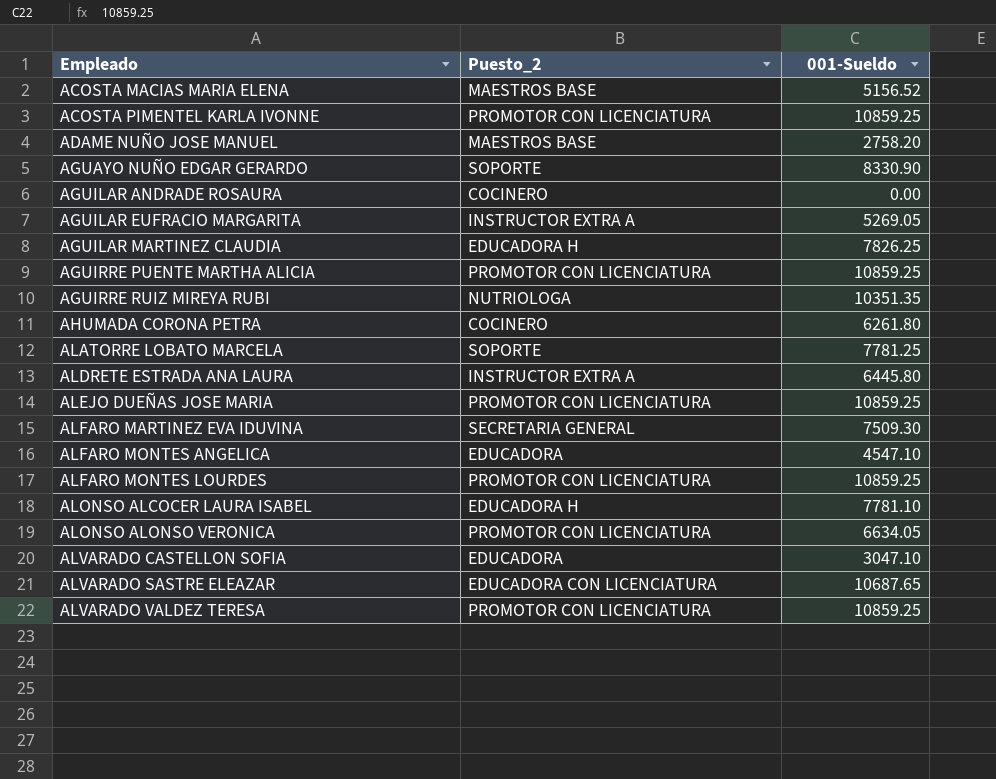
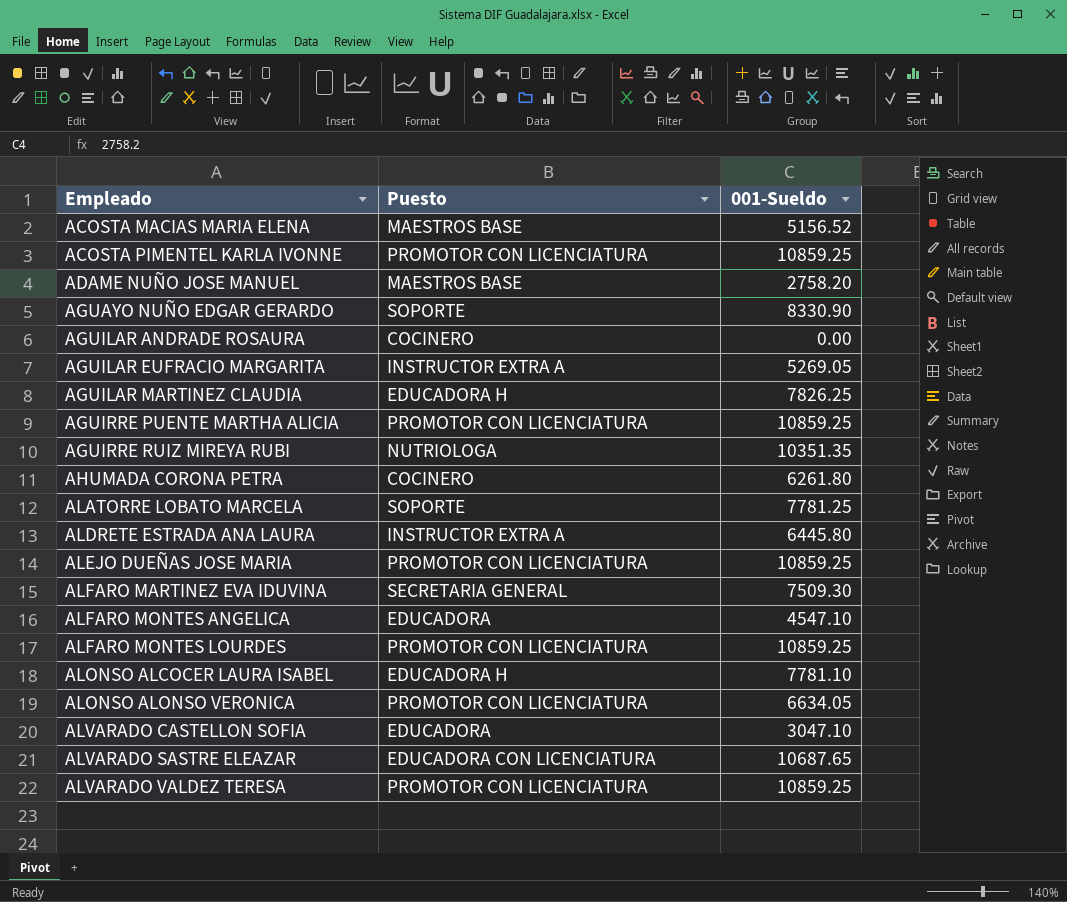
column name: Puesto_2 -> Puesto

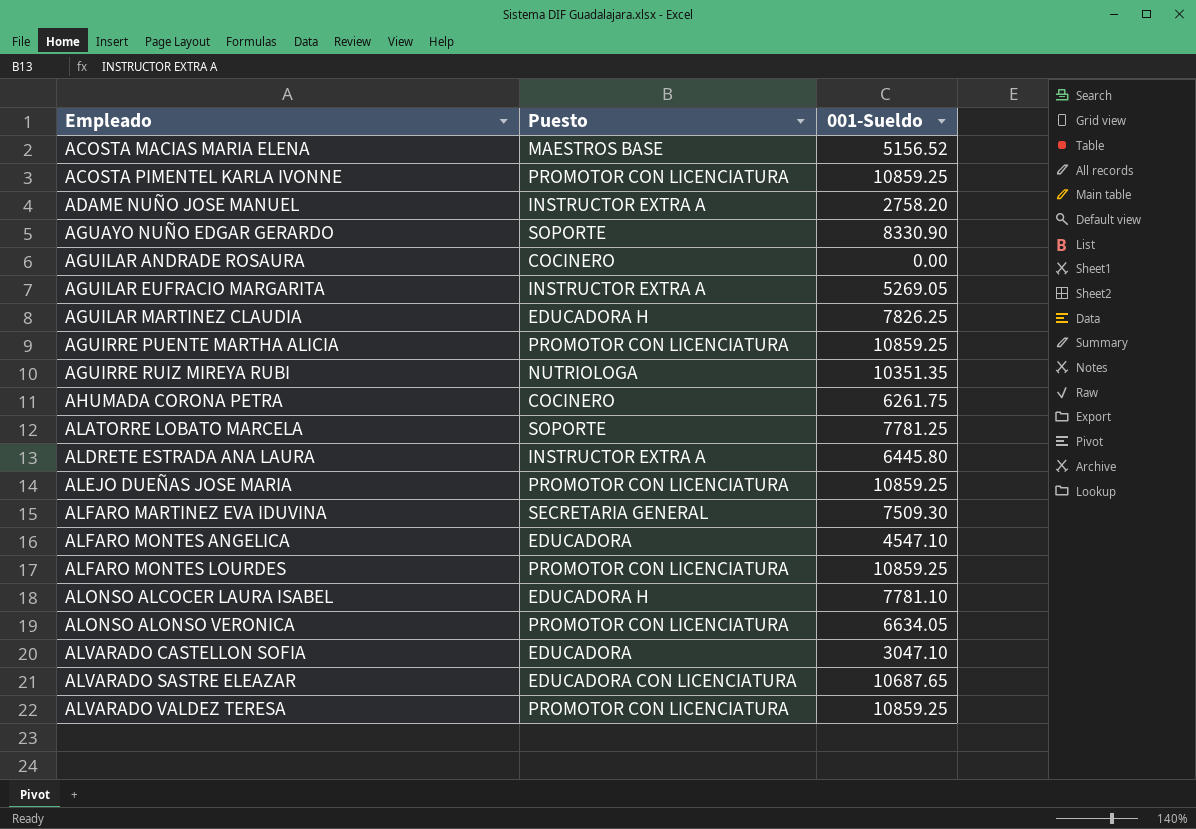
ADAME NUÑO JOSE MANUEL | Puesto: MAESTROS BASE -> INSTRUCTOR EXTRA A
AHUMADA CORONA PETRA | 001-Sueldo: 6261.80 -> 6261.75

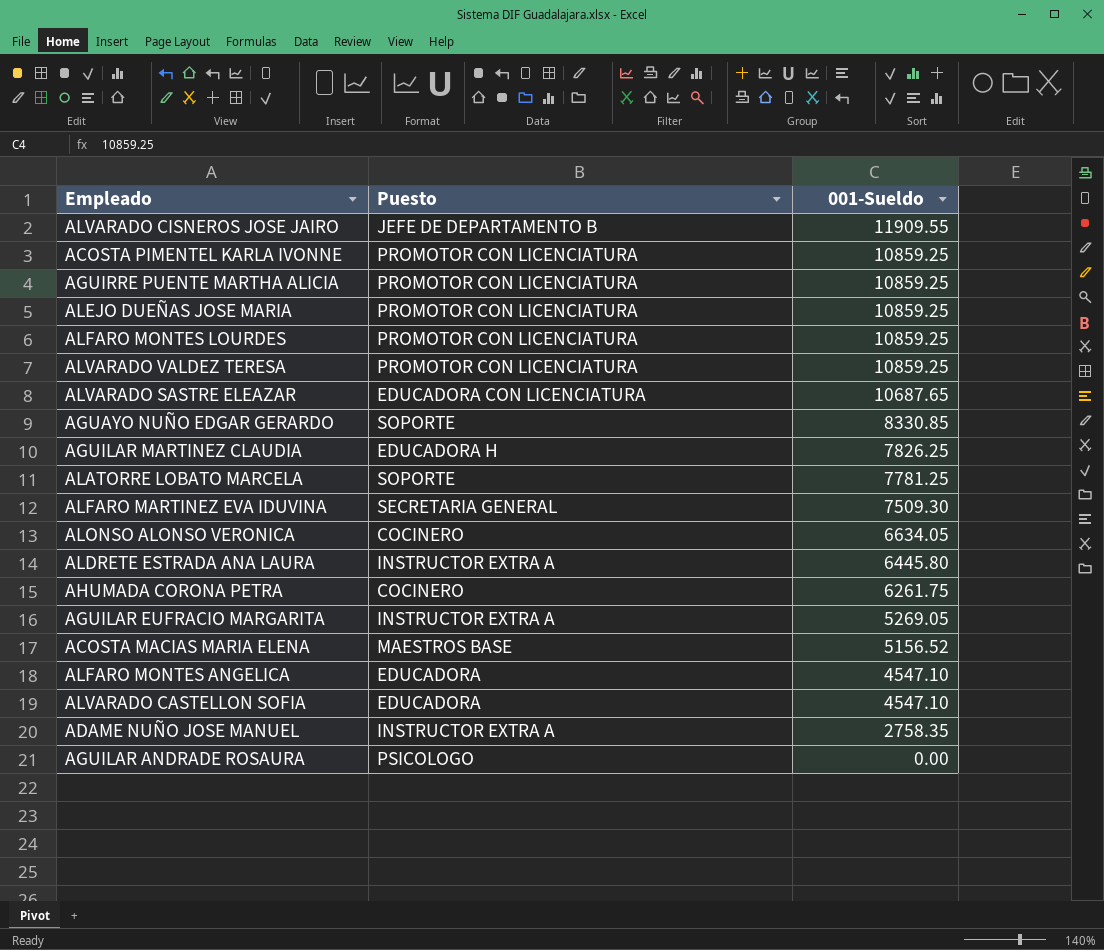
row order: Empleado ascending -> 001-Sueldo descending
row AGUIRRE RUIZ MIREYA RUBI: NUTRIOLOGA | 10351.35 -> none
row ALONSO ALCOCER LAURA ISABEL: EDUCADORA H | 7781.10 -> none
row ALVARADO CISNEROS JOSE JAIRO: none -> JEFE DE DEPARTAMENTO B | 11909.55
AGUAYO NUÑO EDGAR GERARDO | 001-Sueldo: 8330.90 -> 8330.85
ALONSO ALONSO VERONICA | Puesto: PROMOTOR CON LICENCIATURA -> COCINERO
ALVARADO CASTELLON SOFIA | 001-Sueldo: 3047.10 -> 4547.10
ADAME NUÑO JOSE MANUEL | 001-Sueldo: 2758.20 -> 2758.35
AGUILAR ANDRADE ROSAURA | Puesto: COCINERO -> PSICOLOGO

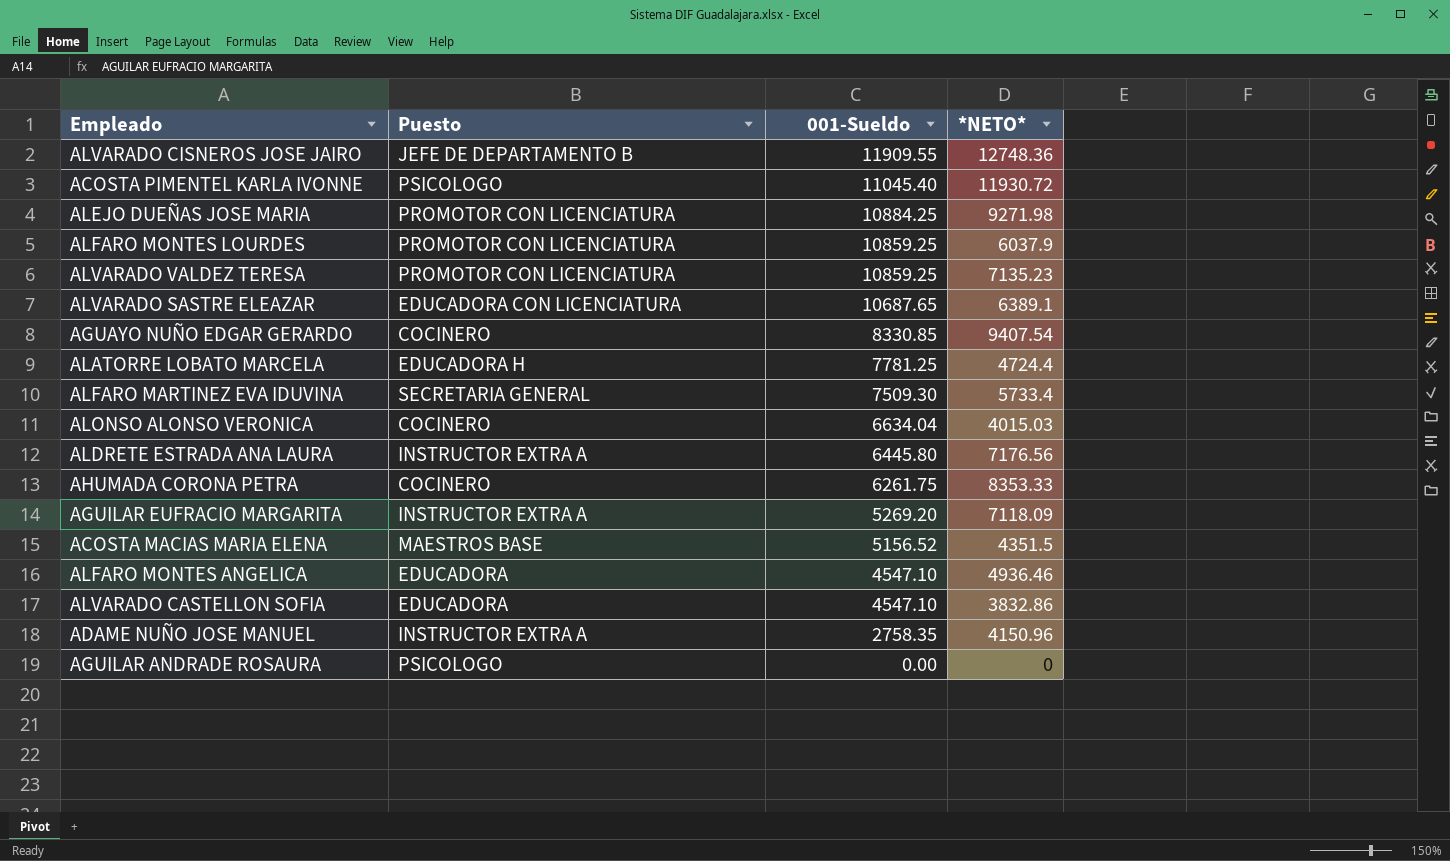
column *NETO* | position: none -> 4
row AGUIRRE PUENTE MARTHA ALICIA: PROMOTOR CON LICENCIATURA | 10859.25 -> none
row AGUILAR MARTINEZ CLAUDIA: EDUCADORA H | 7826.25 -> none
ACOSTA PIMENTEL KARLA IVONNE | Puesto: PROMOTOR CON LICENCIATURA -> PSICOLOGO
ACOSTA PIMENTEL KARLA IVONNE | 001-Sueldo: 10859.25 -> 11045.40
ALEJO DUEÑAS JOSE MARIA | 001-Sueldo: 10859.25 -> 10884.25
AGUAYO NUÑO EDGAR GERARDO | Puesto: SOPORTE -> COCINERO
ALATORRE LOBATO MARCELA | Puesto: SOPORTE -> EDUCADORA H
ALONSO ALONSO VERONICA | 001-Sueldo: 6634.05 -> 6634.04
AGUILAR EUFRACIO MARGARITA | 001-Sueldo: 5269.05 -> 5269.20

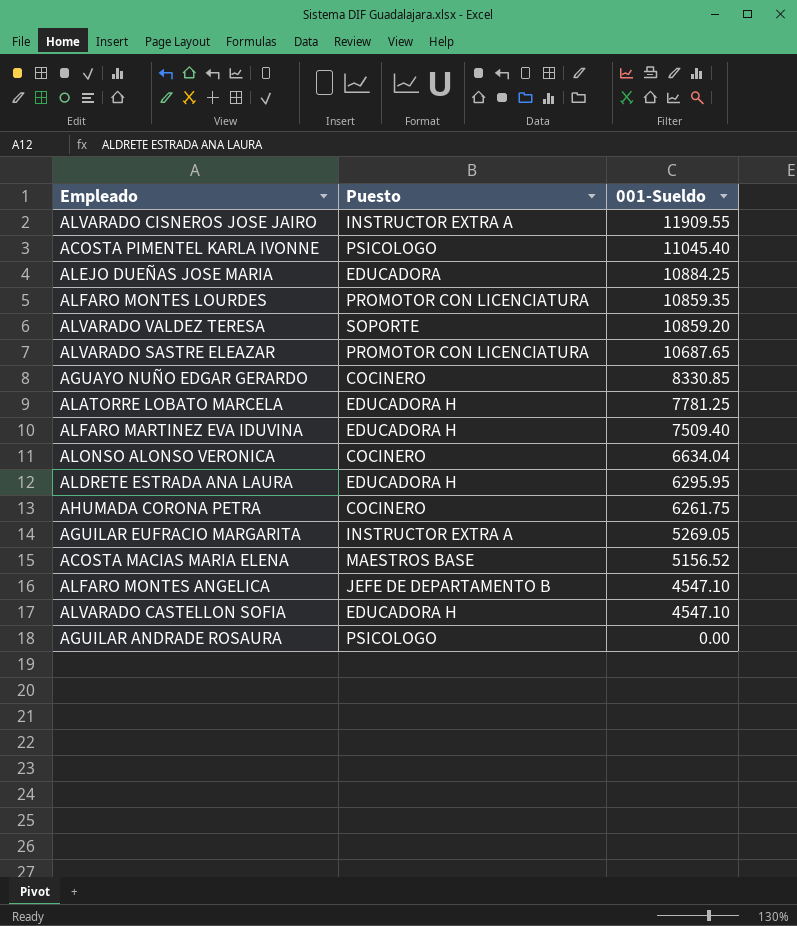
column *NETO* | position: 4 -> none
row ADAME NUÑO JOSE MANUEL: INSTRUCTOR EXTRA A | 2758.35 | 4150.96 -> none
ALVARADO CISNEROS JOSE JAIRO | Puesto: JEFE DE DEPARTAMENTO B -> INSTRUCTOR EXTRA A
ALEJO DUEÑAS JOSE MARIA | Puesto: PROMOTOR CON LICENCIATURA -> EDUCADORA
ALFARO MONTES LOURDES | 001-Sueldo: 10859.25 -> 10859.35
ALVARADO VALDEZ TERESA | Puesto: PROMOTOR CON LICENCIATURA -> SOPORTE
ALVARADO VALDEZ TERESA | 001-Sueldo: 10859.25 -> 10859.20
ALVARADO SASTRE ELEAZAR | Puesto: EDUCADORA CON LICENCIATURA -> PROMOTOR CON LICENCIATURA
ALFARO MARTINEZ EVA IDUVINA | Puesto: SECRETARIA GENERAL -> EDUCADORA H
ALFARO MARTINEZ EVA IDUVINA | 001-Sueldo: 7509.30 -> 7509.40
ALDRETE ESTRADA ANA LAURA | Puesto: INSTRUCTOR EXTRA A -> EDUCADORA H
ALDRETE ESTRADA ANA LAURA | 001-Sueldo: 6445.80 -> 6295.95
AGUILAR EUFRACIO MARGARITA | 001-Sueldo: 5269.20 -> 5269.05
ALFARO MONTES ANGELICA | Puesto: EDUCADORA -> JEFE DE DEPARTAMENTO B
ALVARADO CASTELLON SOFIA | Puesto: EDUCADORA -> EDUCADORA H

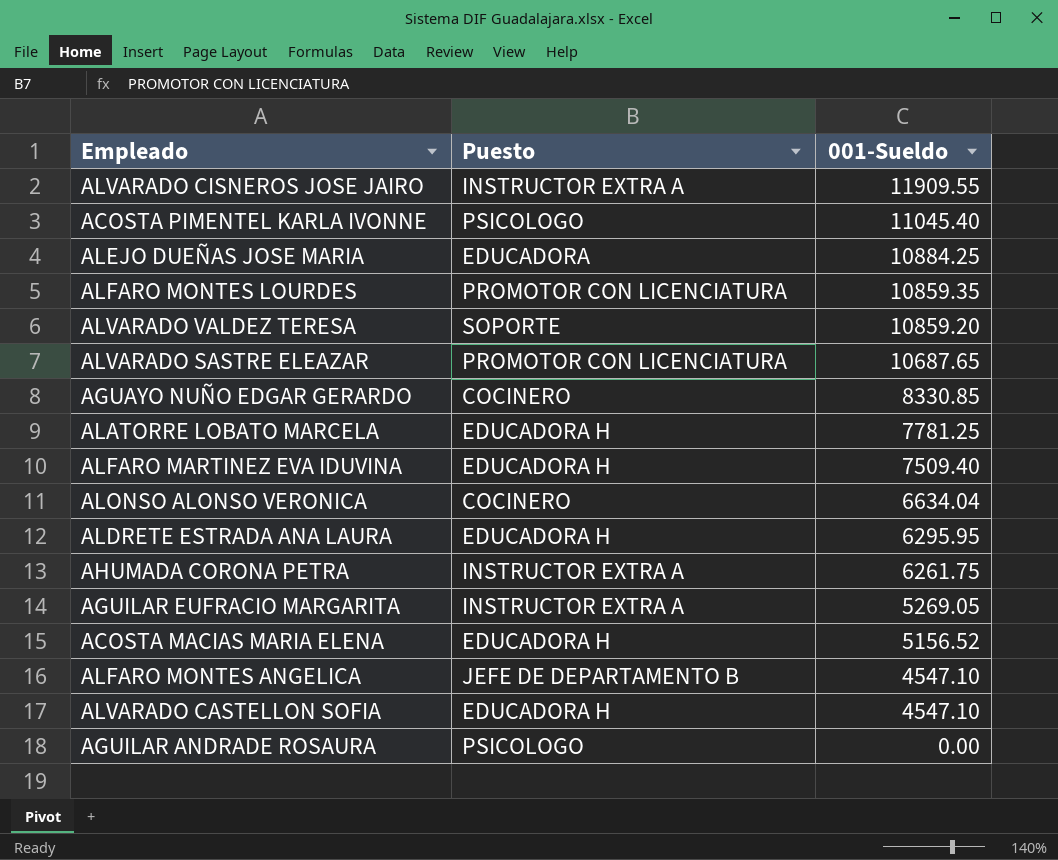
AHUMADA CORONA PETRA | Puesto: COCINERO -> INSTRUCTOR EXTRA A
ACOSTA MACIAS MARIA ELENA | Puesto: MAESTROS BASE -> EDUCADORA H

